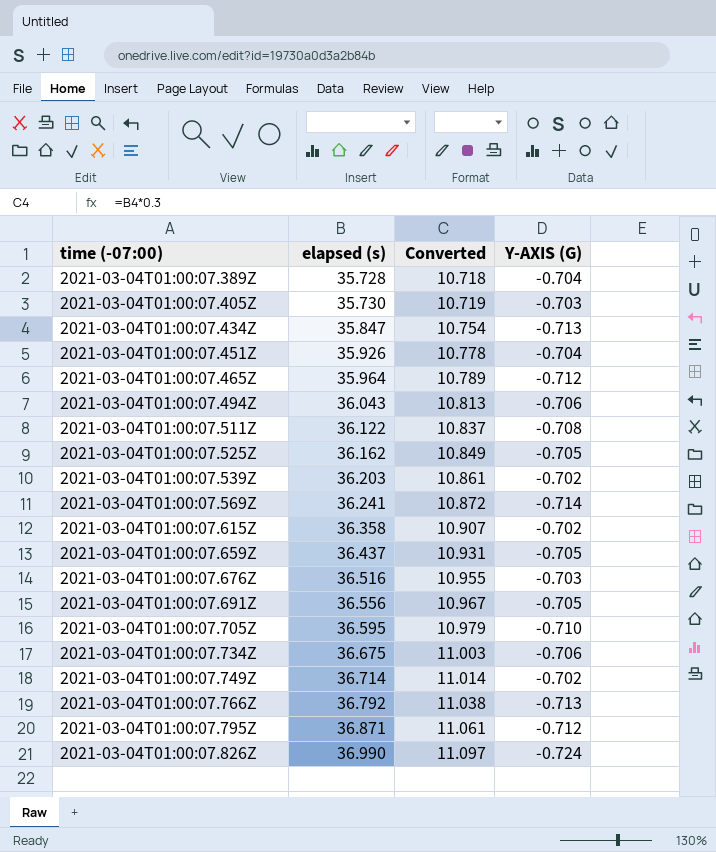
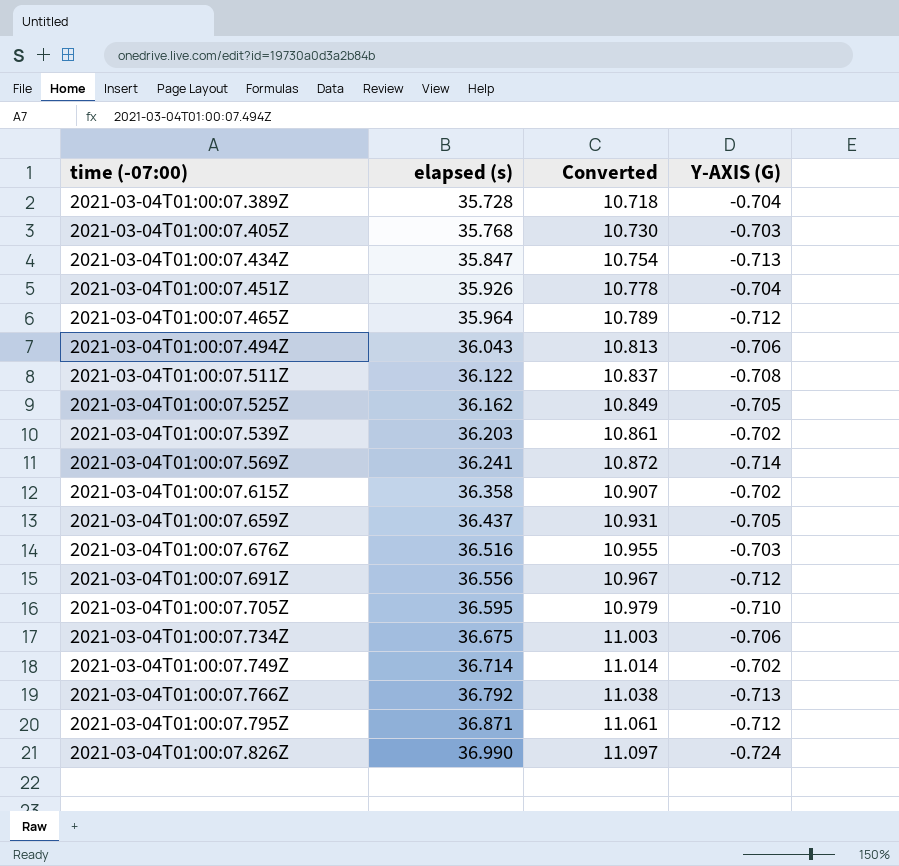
2021-03-04T01:00:07.405Z | elapsed (s): 35.730 -> 35.768
2021-03-04T01:00:07.405Z | Converted: 10.719 -> 10.730
2021-03-04T01:00:07.691Z | Y-AXIS (G): -0.705 -> -0.712

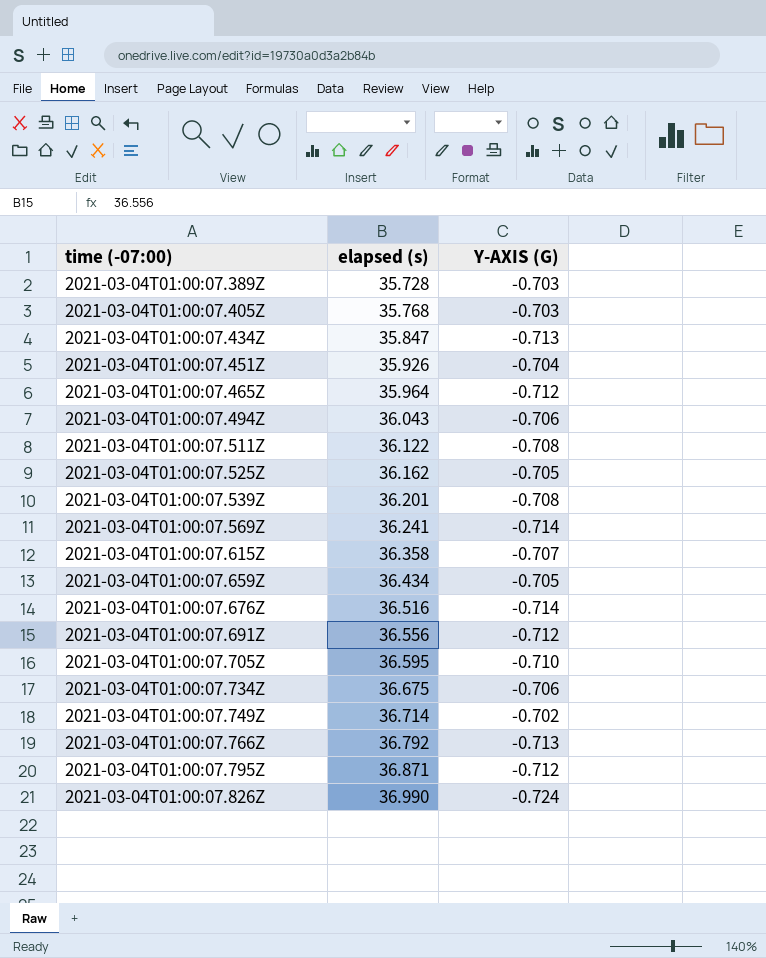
column Converted | formula: [elapsed (s)] * 0.3 -> none
2021-03-04T01:00:07.389Z | Y-AXIS (G): -0.704 -> -0.703
2021-03-04T01:00:07.539Z | elapsed (s): 36.203 -> 36.201
2021-03-04T01:00:07.539Z | Y-AXIS (G): -0.702 -> -0.708
2021-03-04T01:00:07.615Z | Y-AXIS (G): -0.702 -> -0.707
2021-03-04T01:00:07.659Z | elapsed (s): 36.437 -> 36.434
2021-03-04T01:00:07.676Z | Y-AXIS (G): -0.703 -> -0.714

